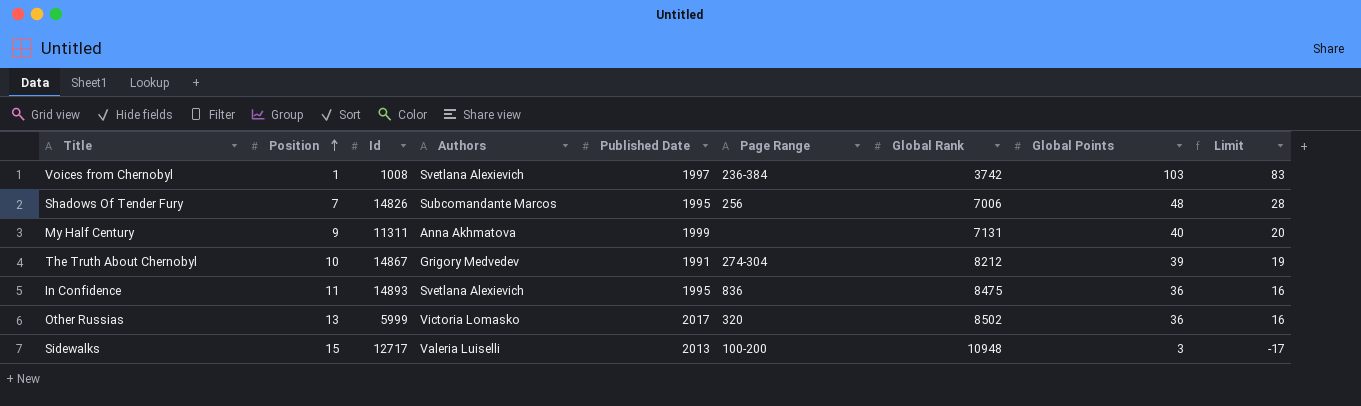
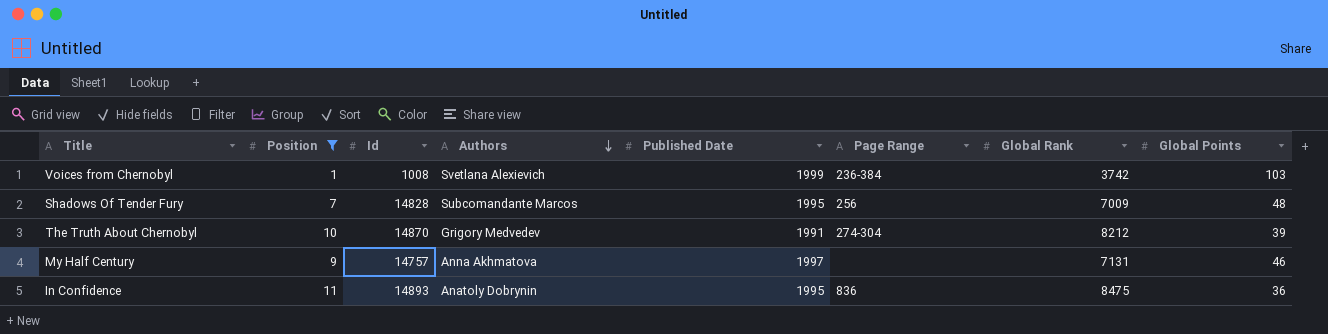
filter: none -> Position <= 11
row order: Position ascending -> Authors descending
column Limit | formula: [Global Points] - 20 -> none
Voices from Chernobyl | Published Date: 1997 -> 1999
Shadows Of Tender Fury | Id: 14826 -> 14828
Shadows Of Tender Fury | Global Rank: 7006 -> 7009
The Truth About Chernobyl | Id: 14867 -> 14870
My Half Century | Id: 11311 -> 14757
My Half Century | Published Date: 1999 -> 1997
My Half Century | Global Points: 40 -> 46
In Confidence | Authors: Svetlana Alexievich -> Anatoly Dobrynin

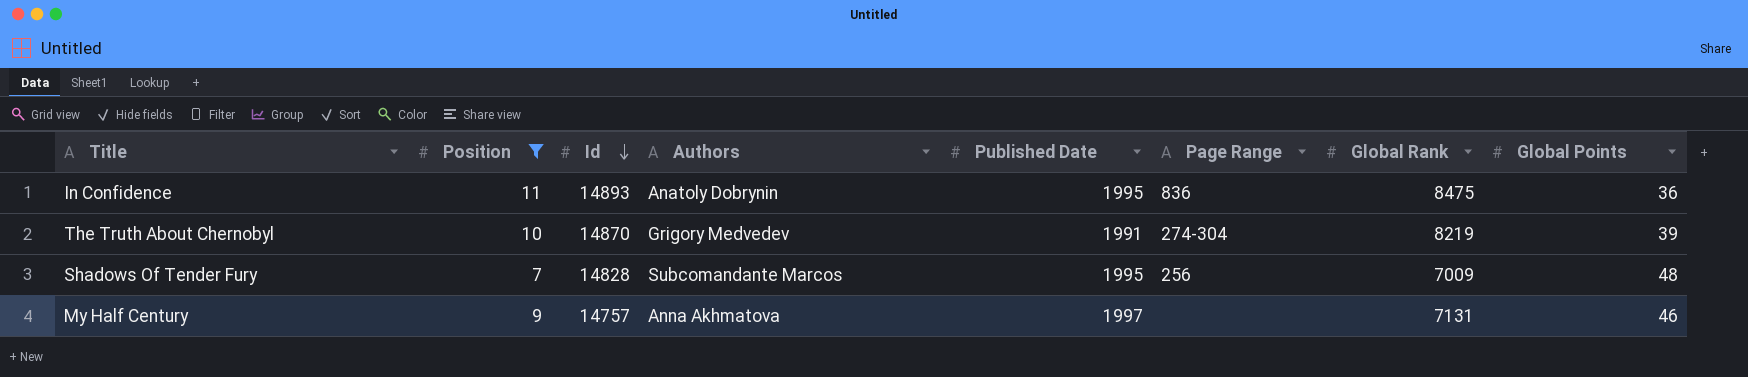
row order: Authors descending -> Id descending
row Voices from Chernobyl: 1 | 1008 | Svetlana Alexievich | 1999 | 236-384 | 3742 | 103 -> none
The Truth About Chernobyl | Global Rank: 8212 -> 8219

